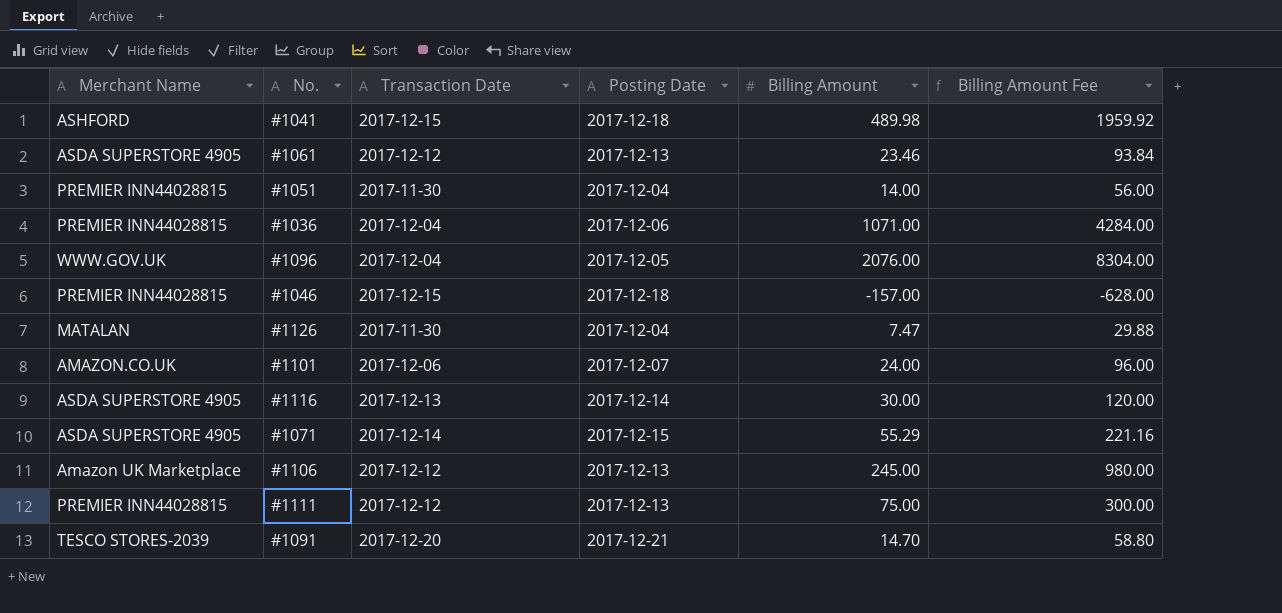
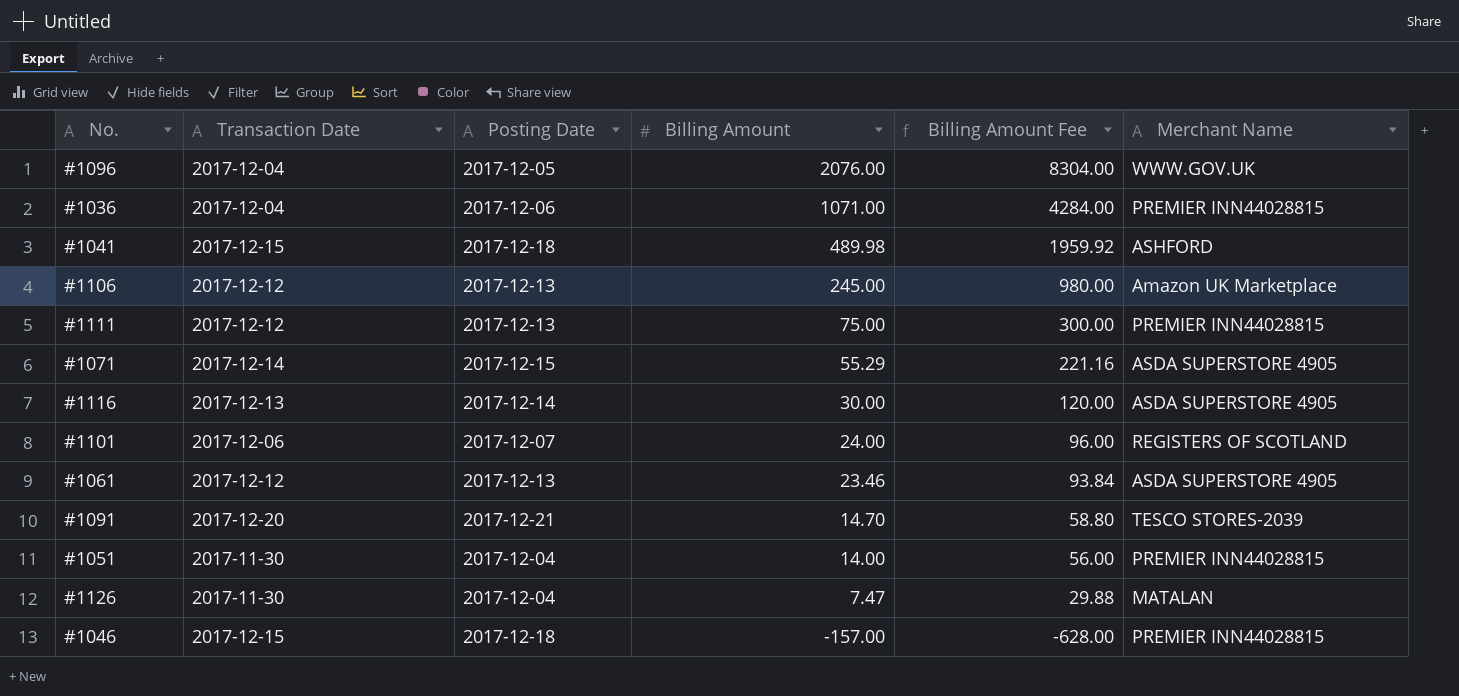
row order: none -> Billing Amount descending
column Merchant Name | position: 1 -> 6
#1101 | Merchant Name: AMAZON.CO.UK -> REGISTERS OF SCOTLAND

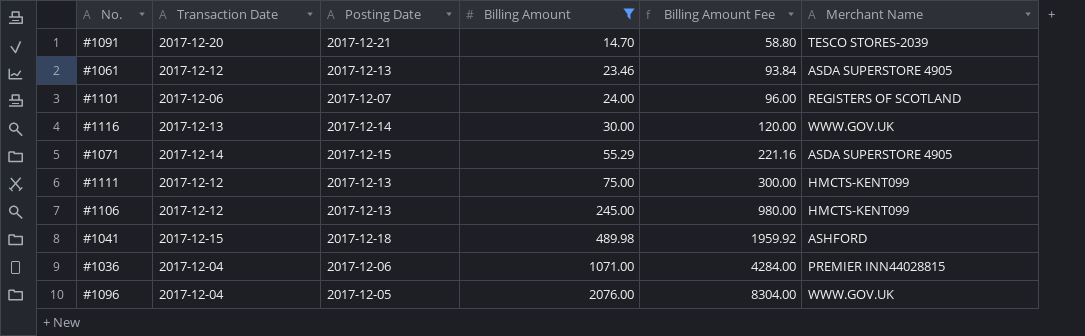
filter: none -> Billing Amount >= 14.70
row order: Billing Amount descending -> Billing Amount ascending
#1116 | Merchant Name: ASDA SUPERSTORE 4905 -> WWW.GOV.UK
#1111 | Merchant Name: PREMIER INN44028815 -> HMCTS-KENT099
#1106 | Merchant Name: Amazon UK Marketplace -> HMCTS-KENT099

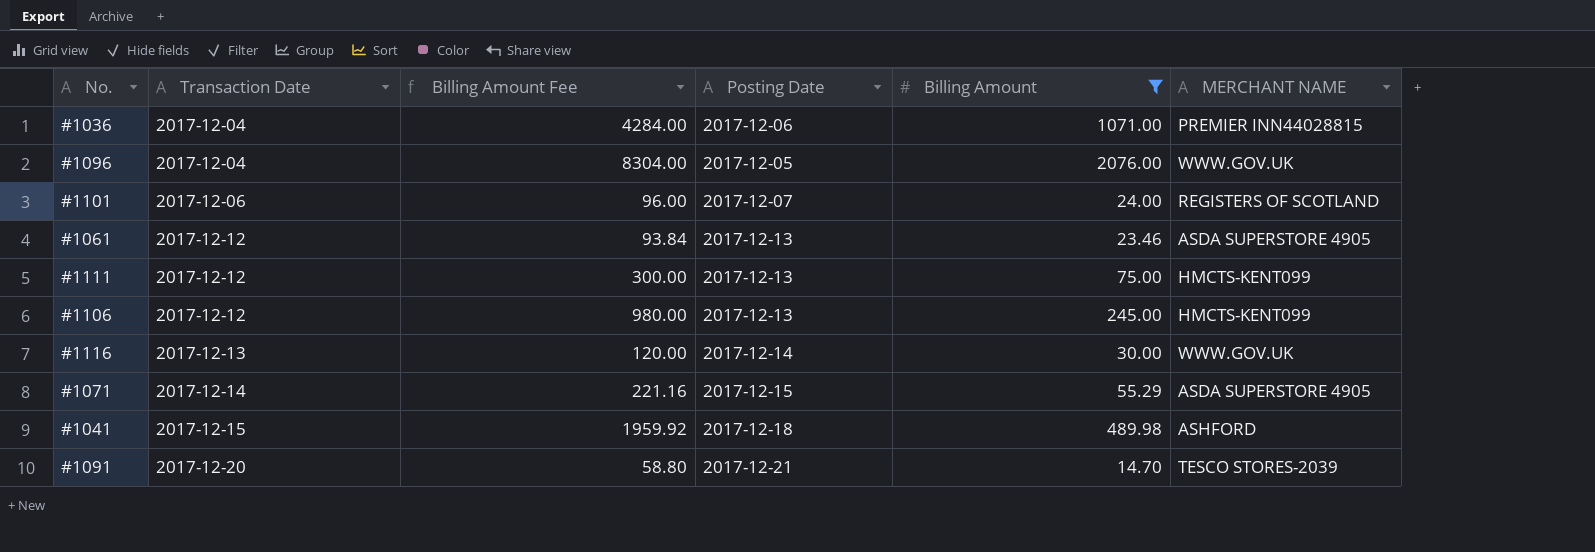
row order: Billing Amount ascending -> Transaction Date ascending
column Billing Amount Fee | position: 5 -> 3
column name: Merchant Name -> MERCHANT NAME

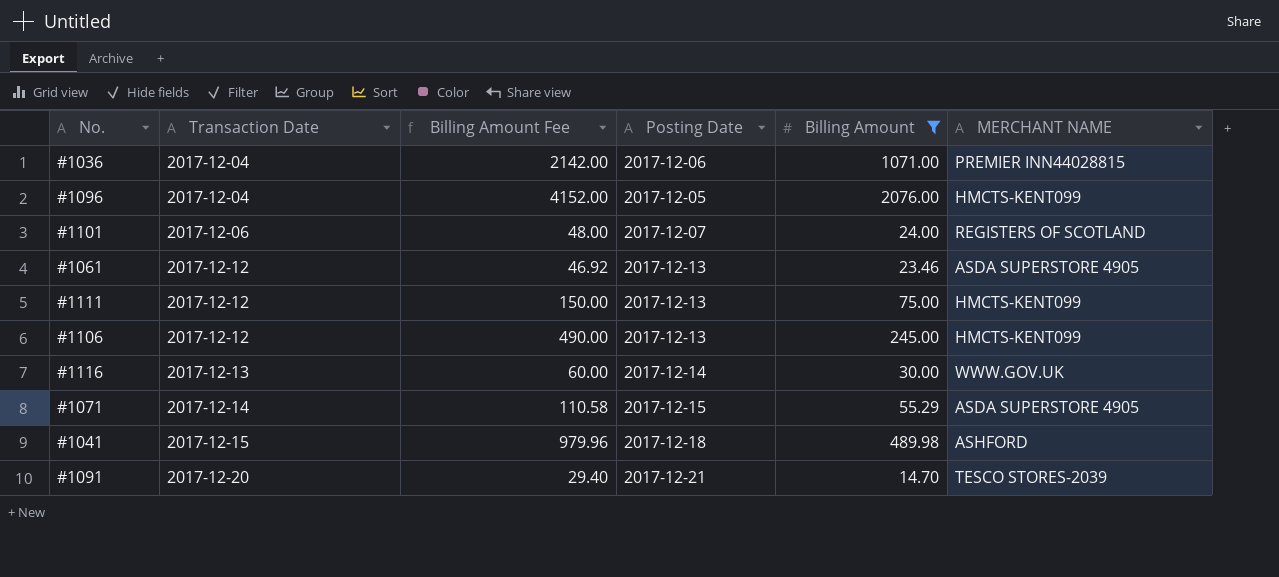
column Billing Amount Fee | formula: [Billing Amount] * 4 -> [Billing Amount] * 2
#1096 | MERCHANT NAME: WWW.GOV.UK -> HMCTS-KENT099

